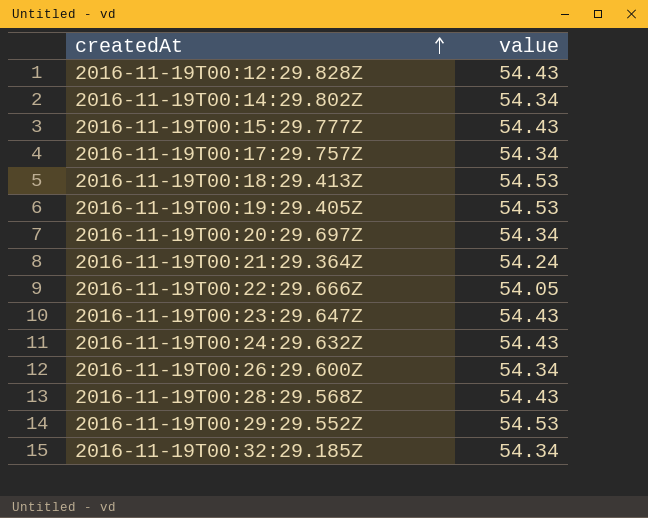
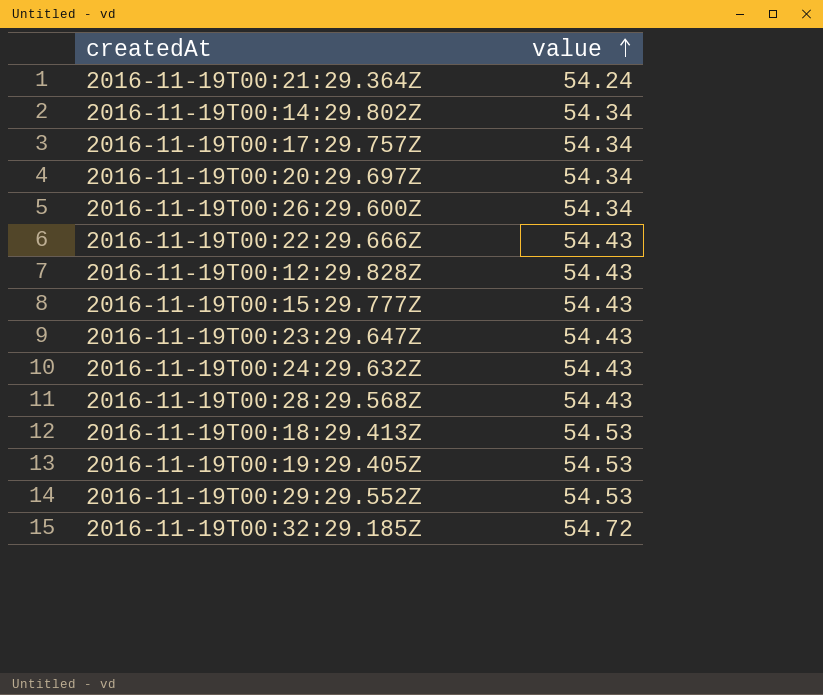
row order: createdAt ascending -> value ascending
2016-11-19T00:22:29.666Z | value: 54.05 -> 54.43
2016-11-19T00:32:29.185Z | value: 54.34 -> 54.72

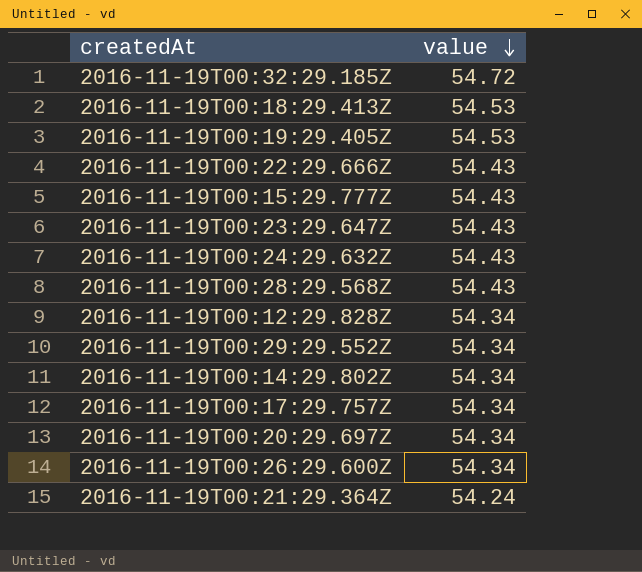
row order: value ascending -> value descending
2016-11-19T00:12:29.828Z | value: 54.43 -> 54.34
2016-11-19T00:29:29.552Z | value: 54.53 -> 54.34

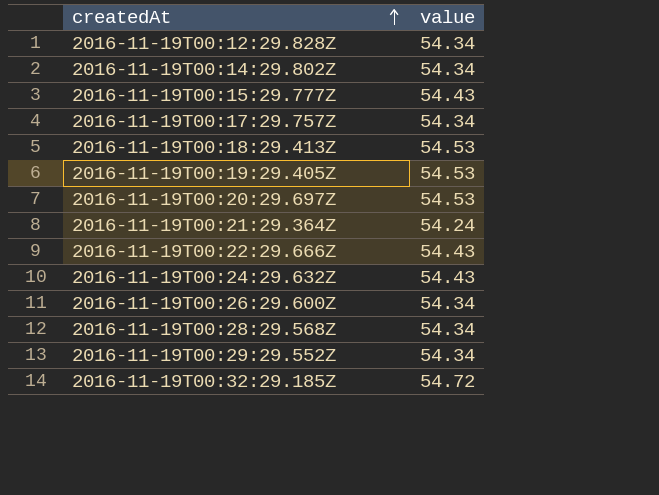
row order: value descending -> createdAt ascending
row 2016-11-19T00:23:29.647Z: 54.43 -> none
2016-11-19T00:20:29.697Z | value: 54.34 -> 54.53
2016-11-19T00:28:29.568Z | value: 54.43 -> 54.34

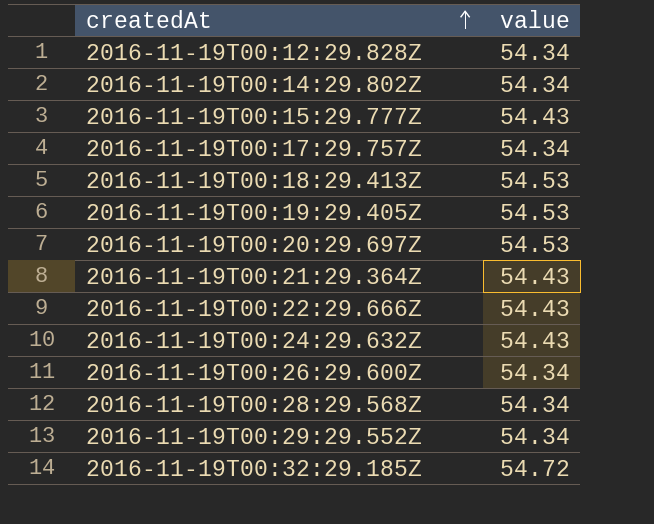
2016-11-19T00:21:29.364Z | value: 54.24 -> 54.43

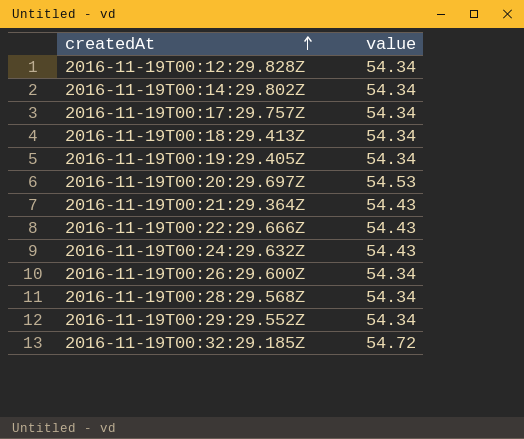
row 2016-11-19T00:15:29.777Z: 54.43 -> none
2016-11-19T00:18:29.413Z | value: 54.53 -> 54.34
2016-11-19T00:19:29.405Z | value: 54.53 -> 54.34

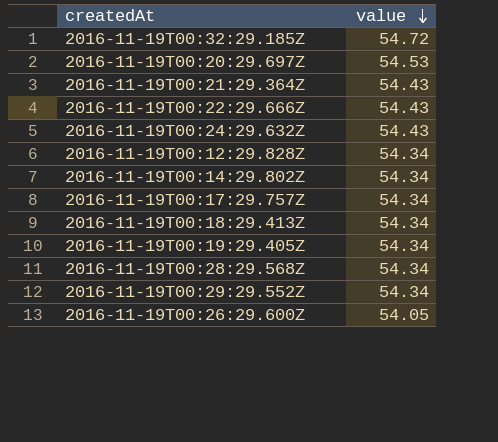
row order: createdAt ascending -> value descending
2016-11-19T00:26:29.600Z | value: 54.34 -> 54.05

